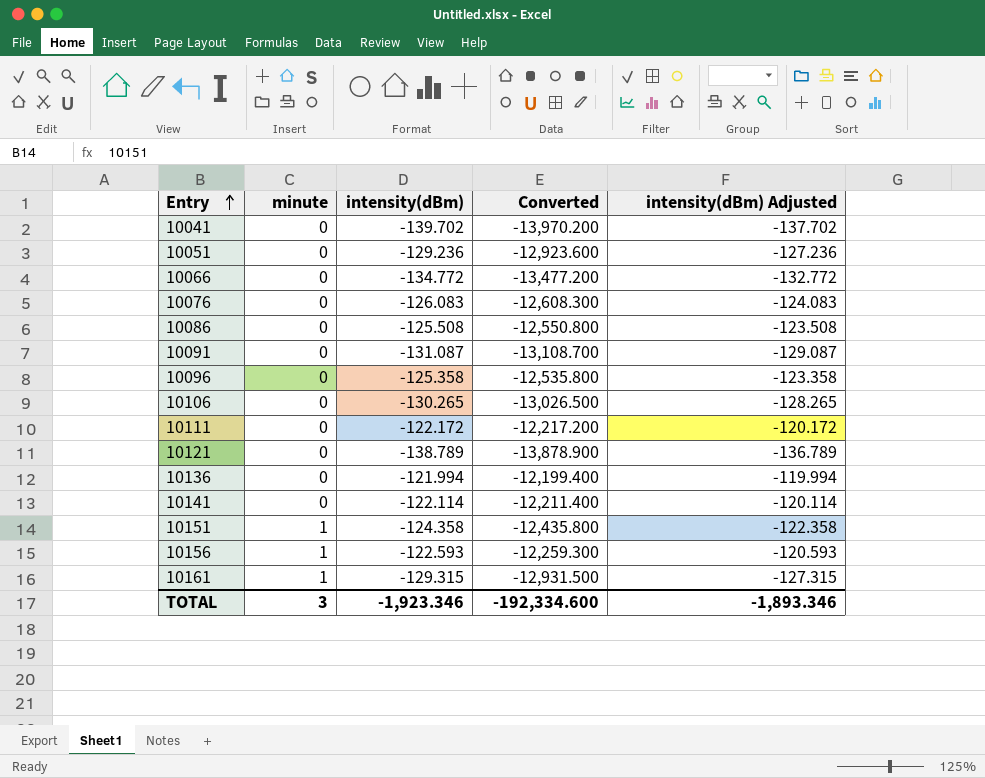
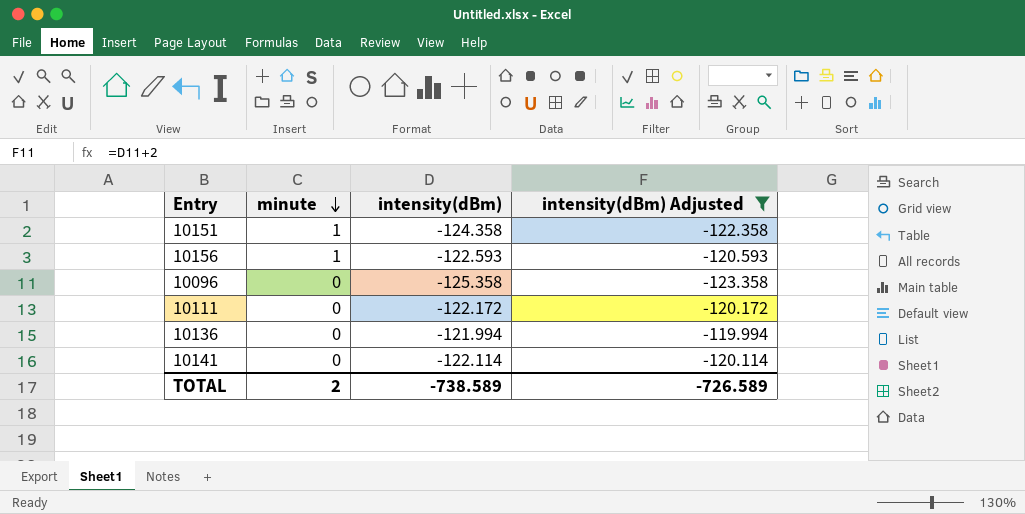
filter: none -> intensity(dBm) Adjusted >= -123.358
row order: Entry ascending -> minute descending
column Converted | formula: [intensity(dBm)] * 100 -> none
TOTAL | minute: 3 -> 2
TOTAL | intensity(dBm): -1,923.346 -> -738.589
TOTAL | intensity(dBm) Adjusted: -1,893.346 -> -726.589

